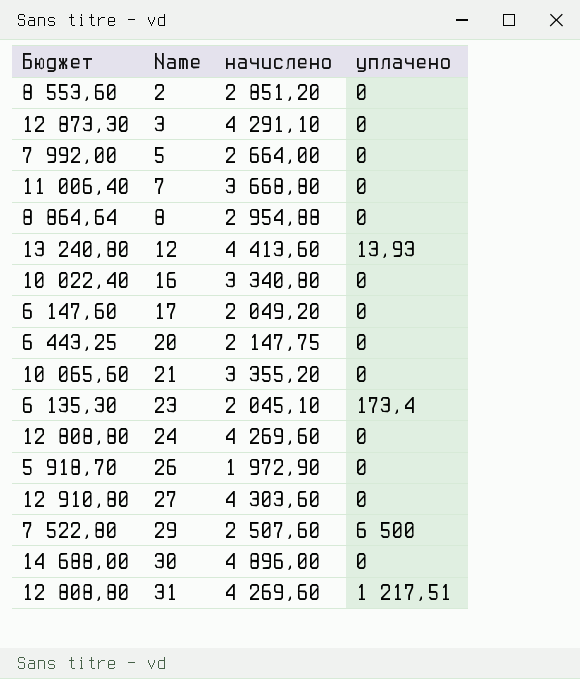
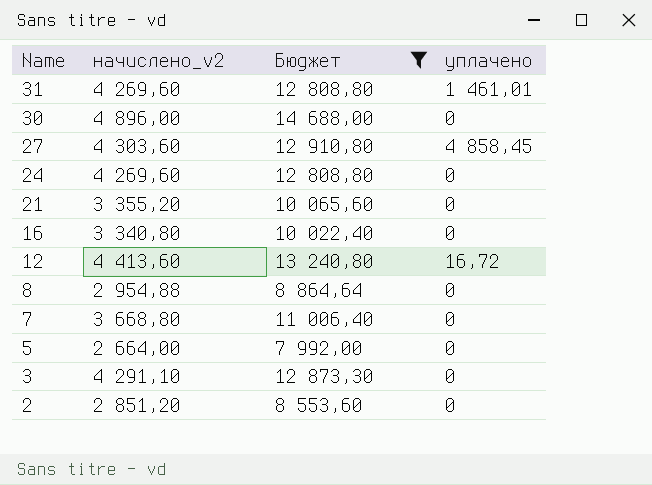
filter: none -> Бюджет >= 7 992,00
row order: Name ascending -> Name descending
column name: начислено -> начислено_v2
column Бюджет | position: 1 -> 3
31 | уплачено: 1 217,51 -> 1 461,01
27 | уплачено: 0 -> 4 858,45
12 | уплачено: 13,93 -> 16,72

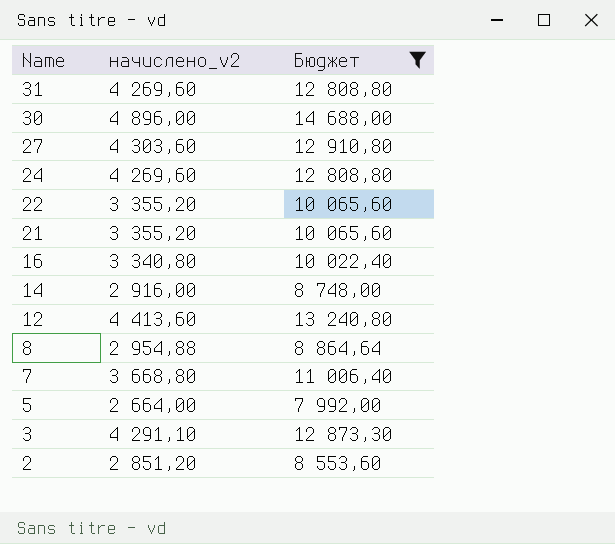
column уплачено | position: 4 -> none
row 22: none -> 3 355,20 | 10 065,60
row 14: none -> 2 916,00 | 8 748,00

